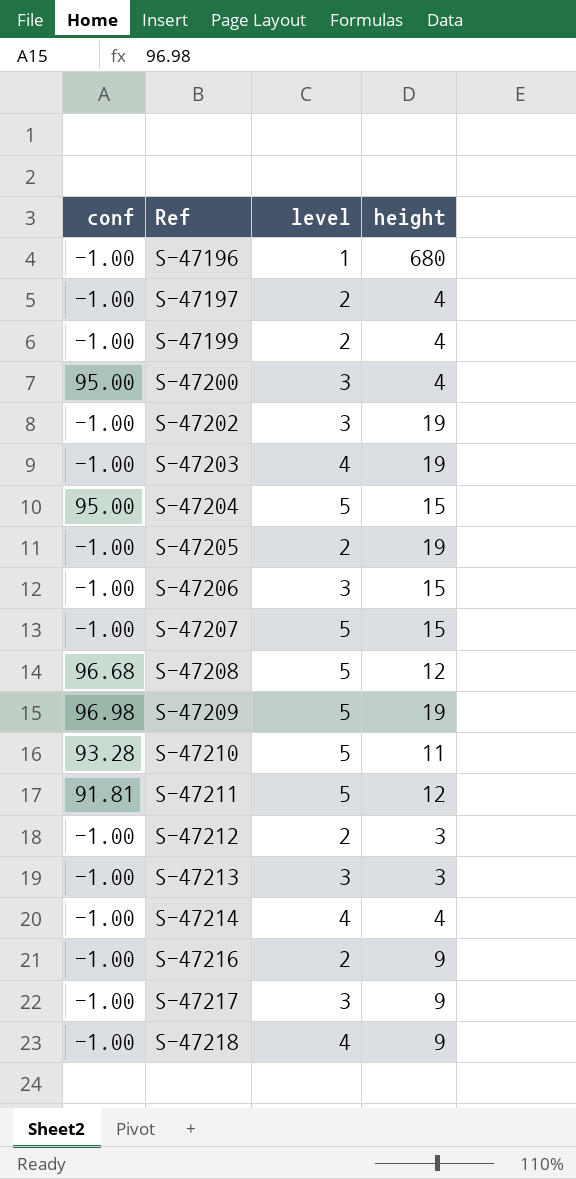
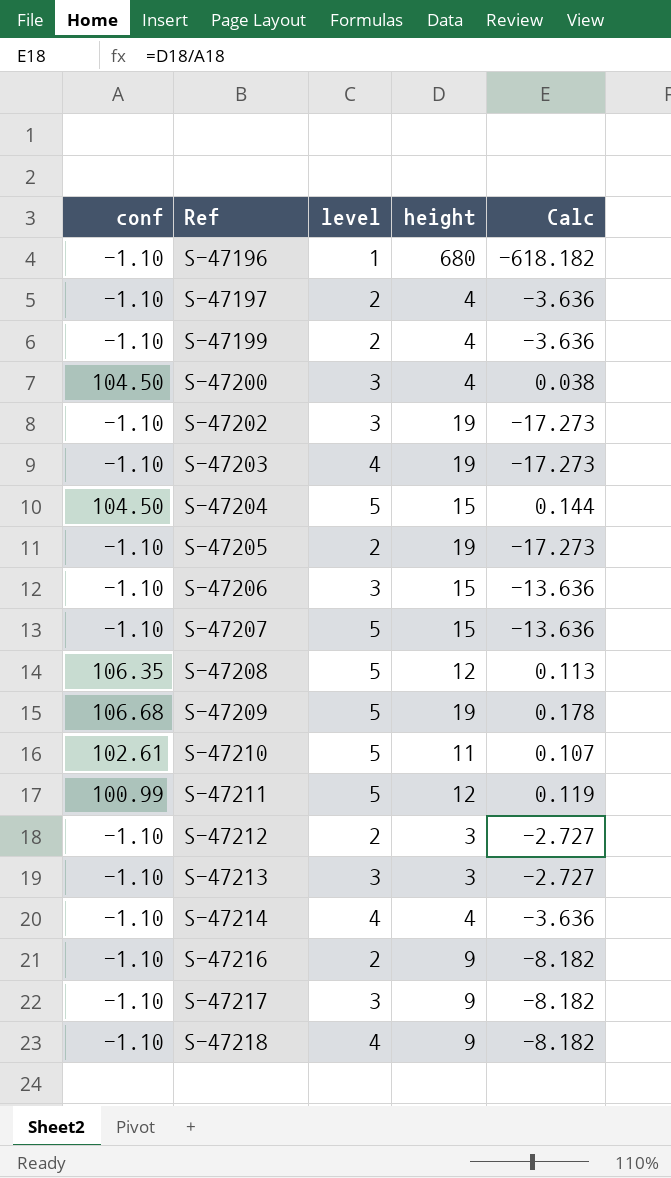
column Calc | formula: none -> [height] / [conf]
S-47196 | conf: -1.00 -> -1.10
S-47197 | conf: -1.00 -> -1.10
S-47199 | conf: -1.00 -> -1.10
S-47200 | conf: 95.00 -> 104.50
S-47202 | conf: -1.00 -> -1.10
S-47203 | conf: -1.00 -> -1.10
S-47204 | conf: 95.00 -> 104.50
S-47205 | conf: -1.00 -> -1.10
S-47206 | conf: -1.00 -> -1.10
S-47207 | conf: -1.00 -> -1.10
S-47208 | conf: 96.68 -> 106.35
S-47209 | conf: 96.98 -> 106.68
S-47210 | conf: 93.28 -> 102.61
S-47211 | conf: 91.81 -> 100.99
S-47212 | conf: -1.00 -> -1.10
S-47213 | conf: -1.00 -> -1.10
S-47214 | conf: -1.00 -> -1.10
S-47216 | conf: -1.00 -> -1.10
S-47217 | conf: -1.00 -> -1.10
S-47218 | conf: -1.00 -> -1.10

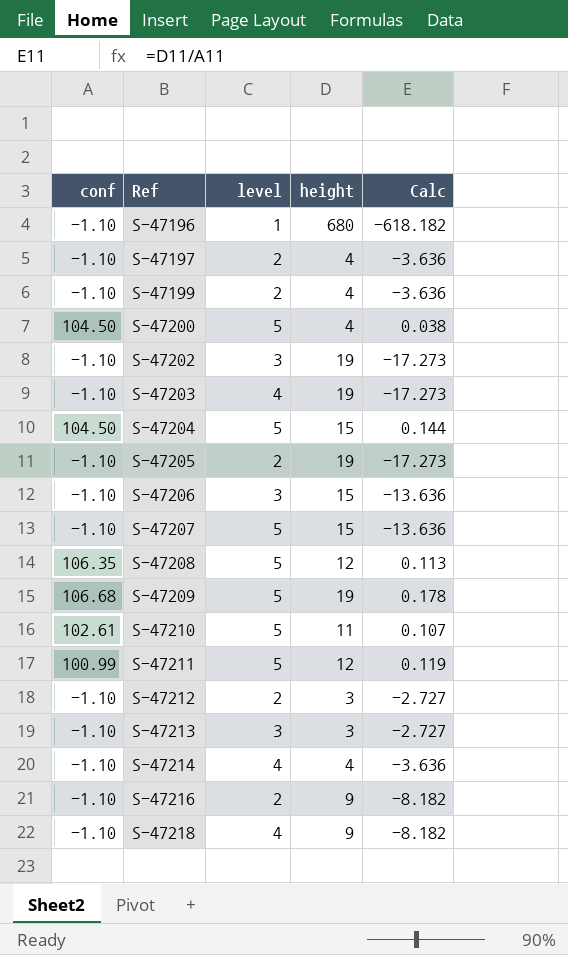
row S-47217: -1.10 | 3 | 9 | -8.182 -> none
S-47200 | level: 3 -> 5

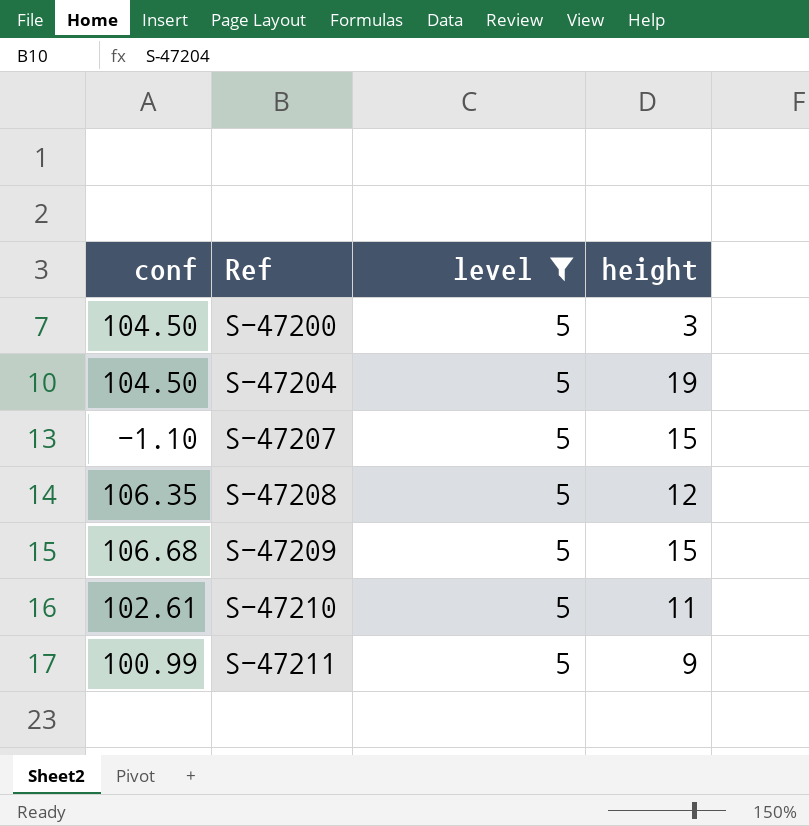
filter: none -> level = 5
column Calc | formula: [height] / [conf] -> none
S-47200 | height: 4 -> 3
S-47204 | height: 15 -> 19
S-47209 | height: 19 -> 15
S-47211 | height: 12 -> 9

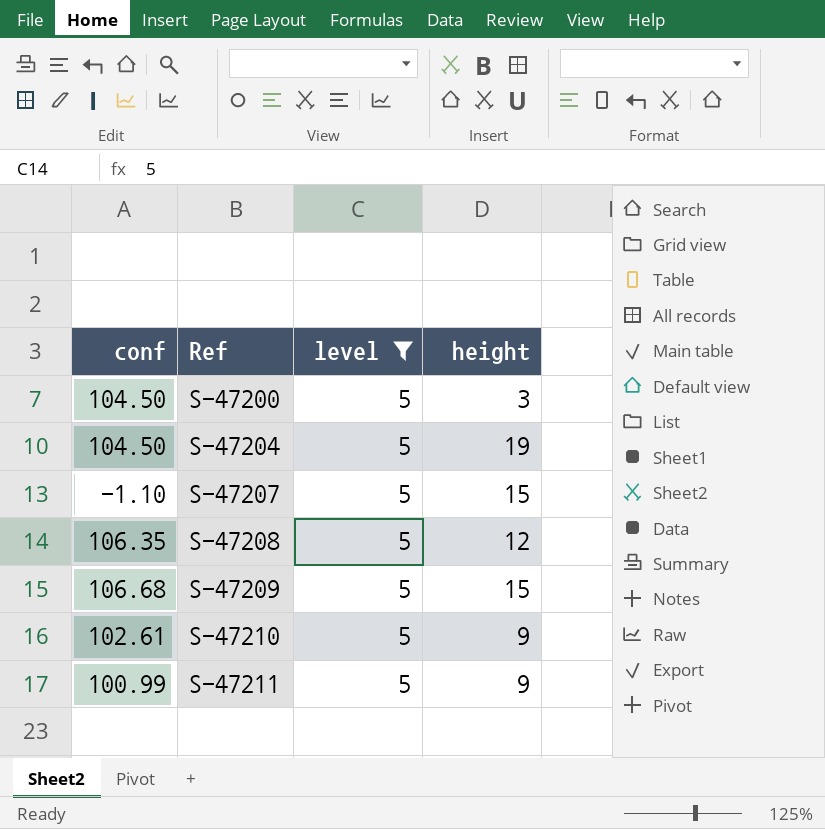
S-47210 | height: 11 -> 9

